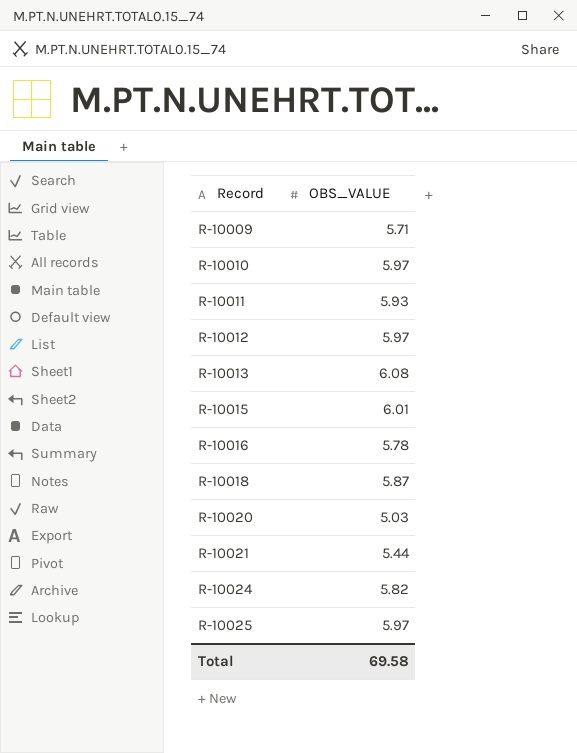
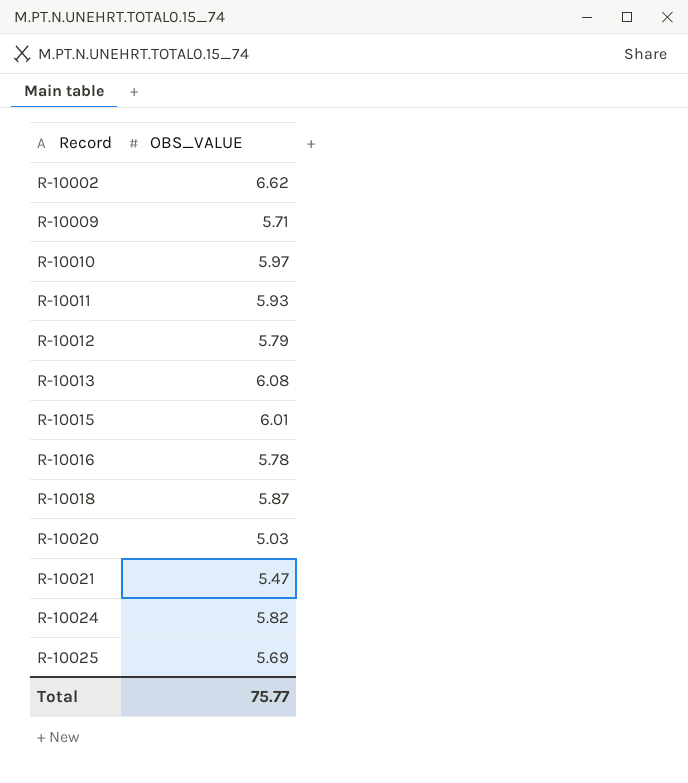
row R-10002: none -> 6.62
R-10012 | OBS_VALUE: 5.97 -> 5.79
R-10021 | OBS_VALUE: 5.44 -> 5.47
R-10025 | OBS_VALUE: 5.97 -> 5.69
Total | OBS_VALUE: 69.58 -> 75.77

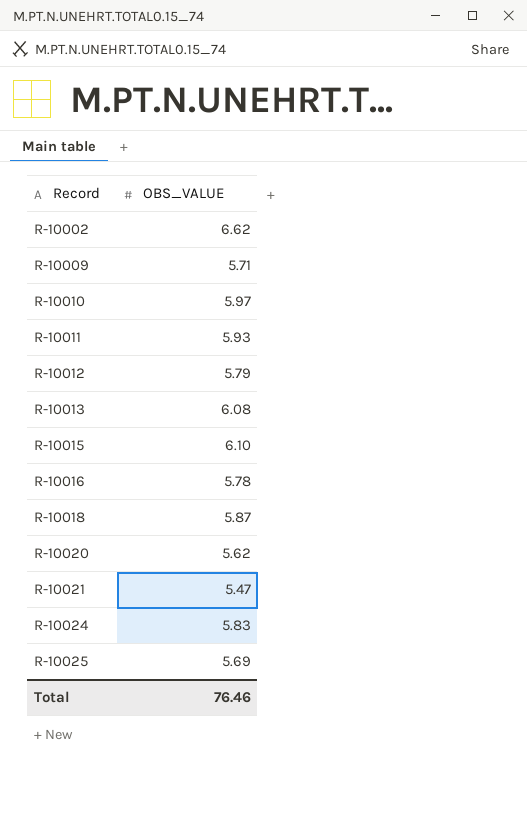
R-10015 | OBS_VALUE: 6.01 -> 6.10
R-10020 | OBS_VALUE: 5.03 -> 5.62
R-10024 | OBS_VALUE: 5.82 -> 5.83
Total | OBS_VALUE: 75.77 -> 76.46

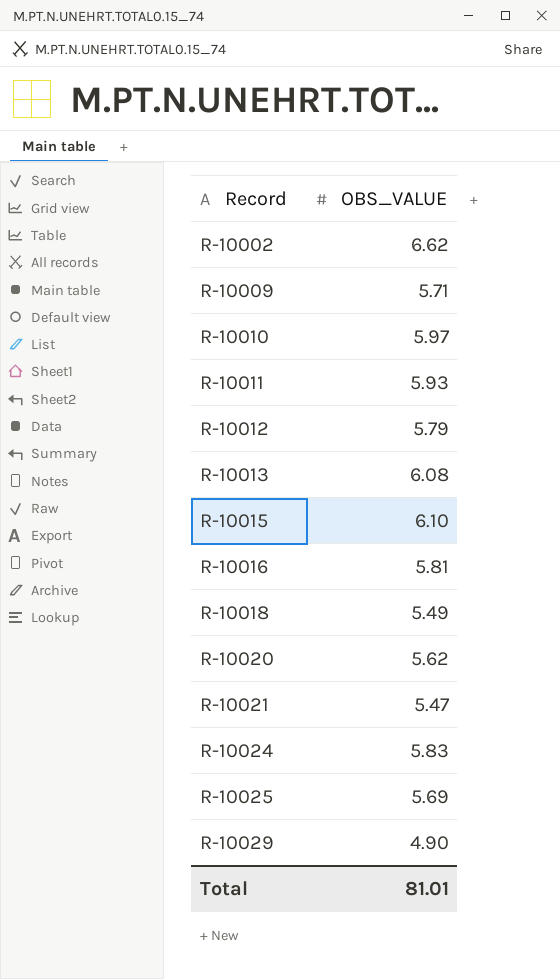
R-10016 | OBS_VALUE: 5.78 -> 5.81
R-10018 | OBS_VALUE: 5.87 -> 5.49
row R-10029: none -> 4.90
Total | OBS_VALUE: 76.46 -> 81.01

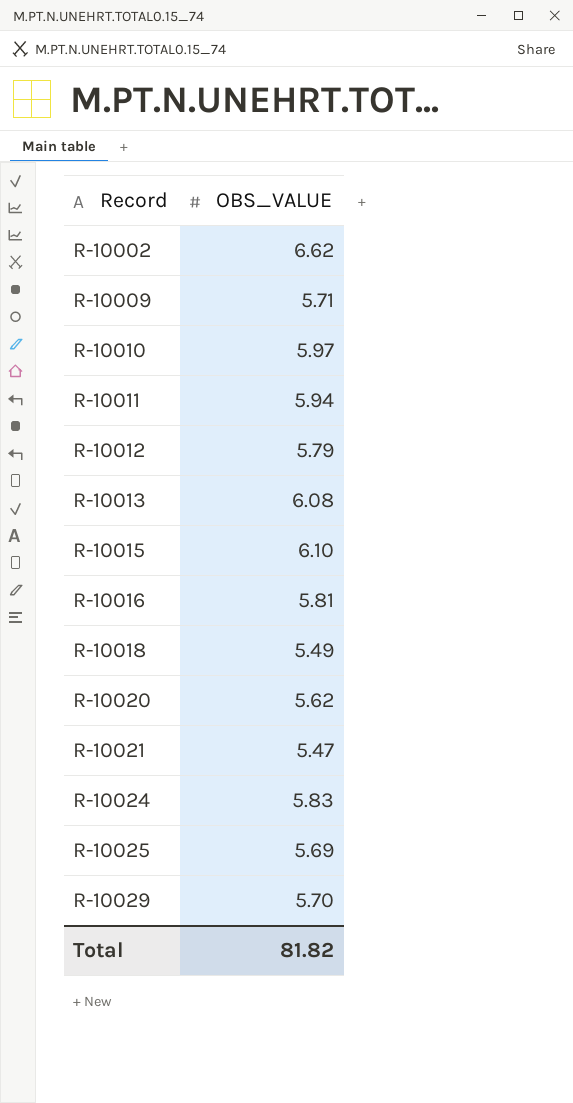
R-10011 | OBS_VALUE: 5.93 -> 5.94
R-10029 | OBS_VALUE: 4.90 -> 5.70
Total | OBS_VALUE: 81.01 -> 81.82

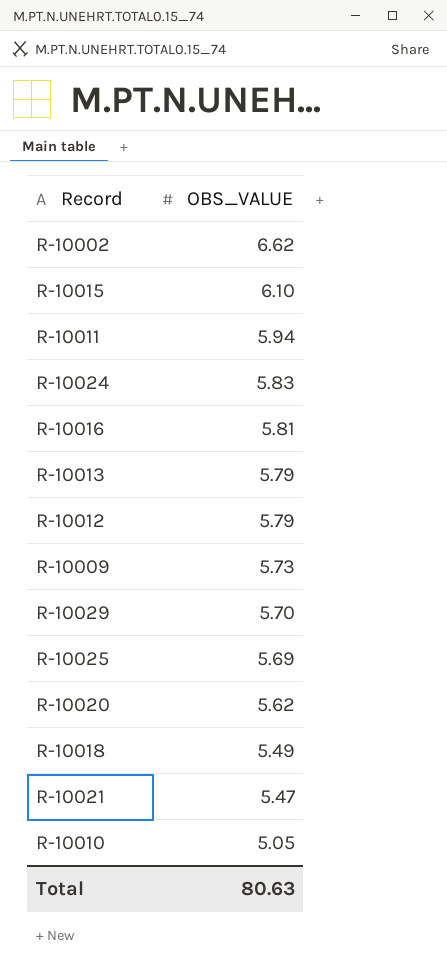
row order: Record ascending -> OBS_VALUE descending
R-10013 | OBS_VALUE: 6.08 -> 5.79
R-10009 | OBS_VALUE: 5.71 -> 5.73
R-10010 | OBS_VALUE: 5.97 -> 5.05
Total | OBS_VALUE: 81.82 -> 80.63

